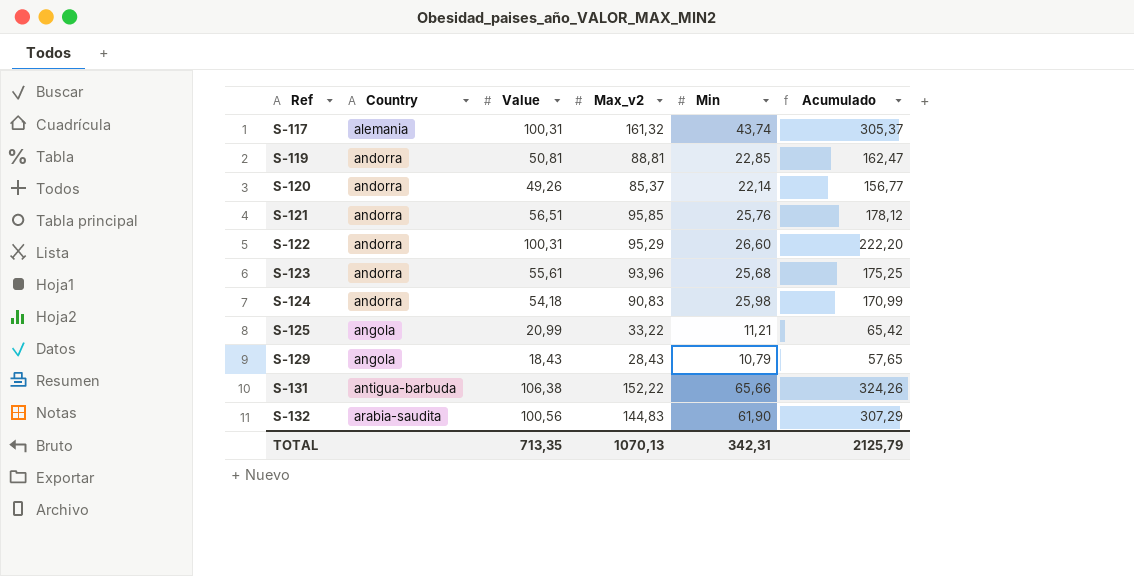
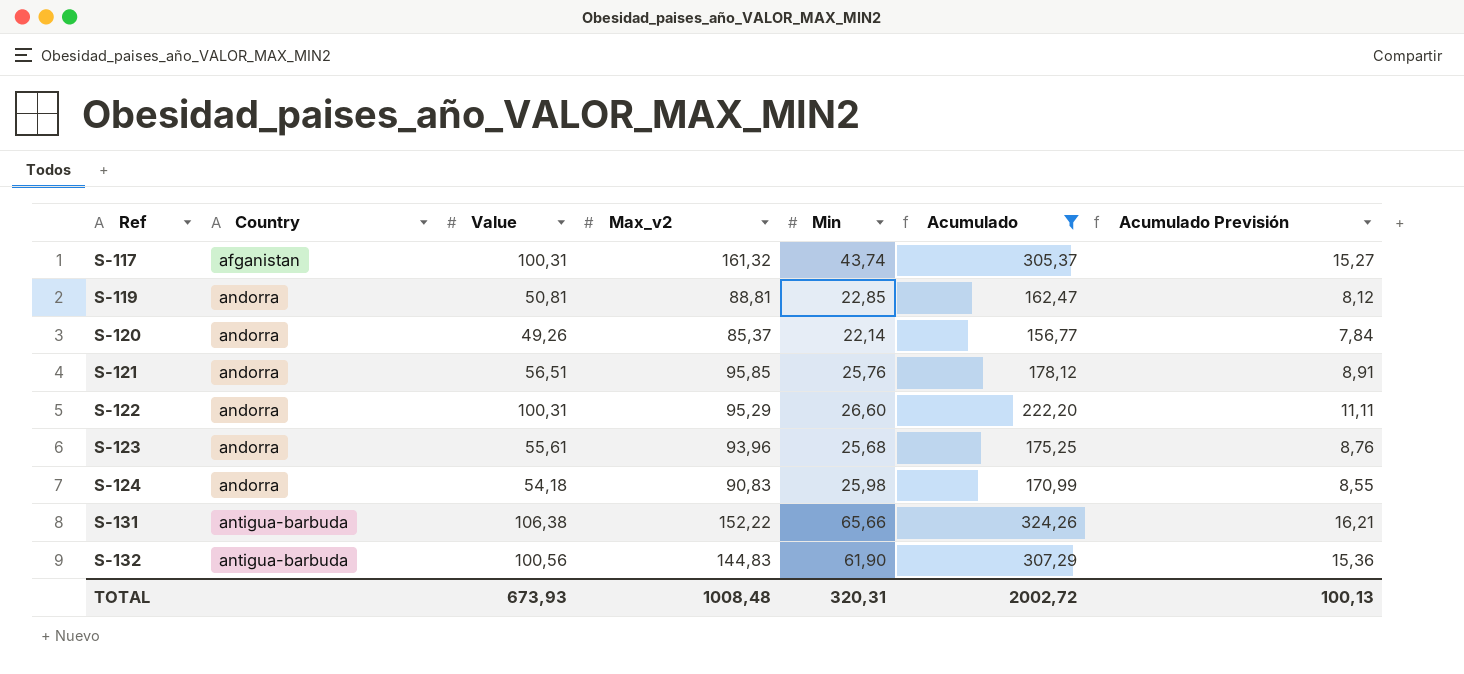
filter: none -> Acumulado >= 156,77
column Acumulado Previsión | formula: none -> [Acumulado] * 0,05
S-117 | Country: alemania -> afganistan
S-132 | Country: arabia-saudita -> antigua-barbuda
TOTAL | Value: 713,35 -> 673,93
TOTAL | Max_v2: 1070,13 -> 1008,48
TOTAL | Min: 342,31 -> 320,31
TOTAL | Acumulado: 2125,79 -> 2002,72

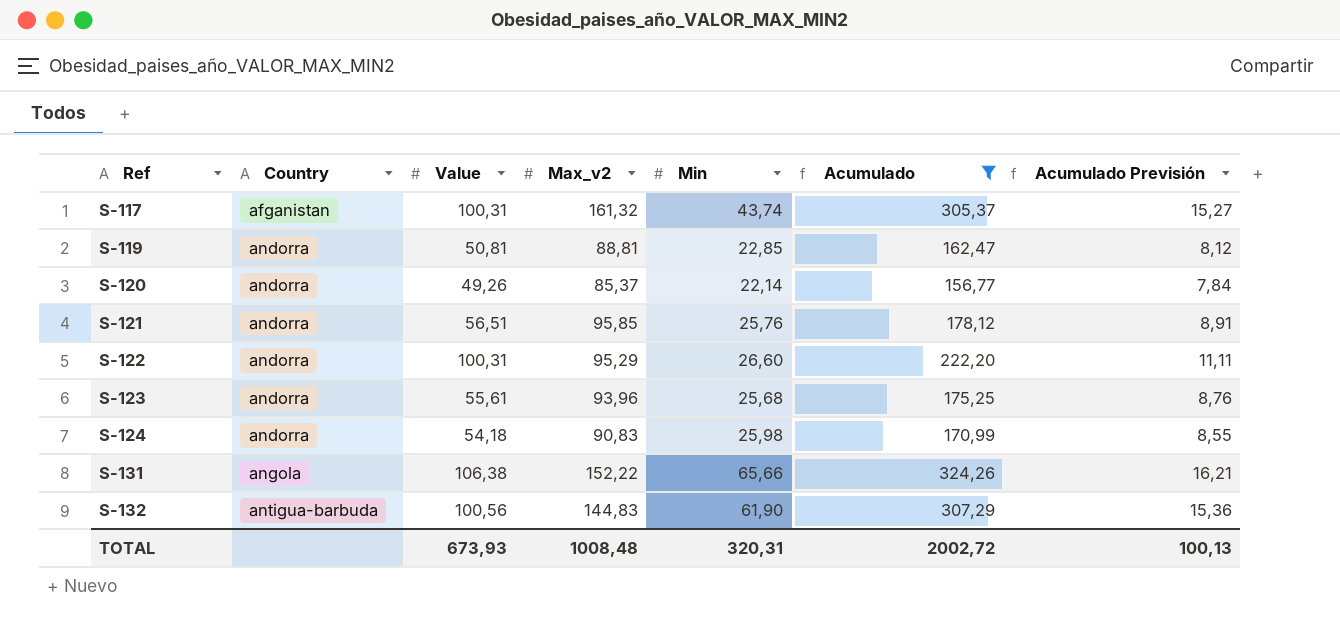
S-131 | Country: antigua-barbuda -> angola

